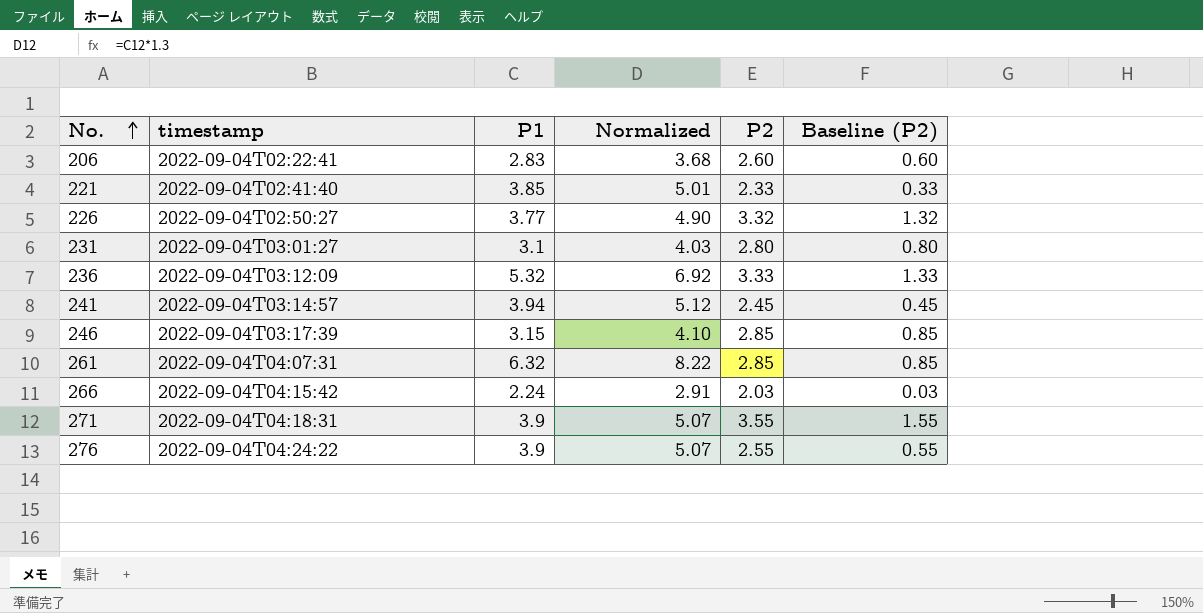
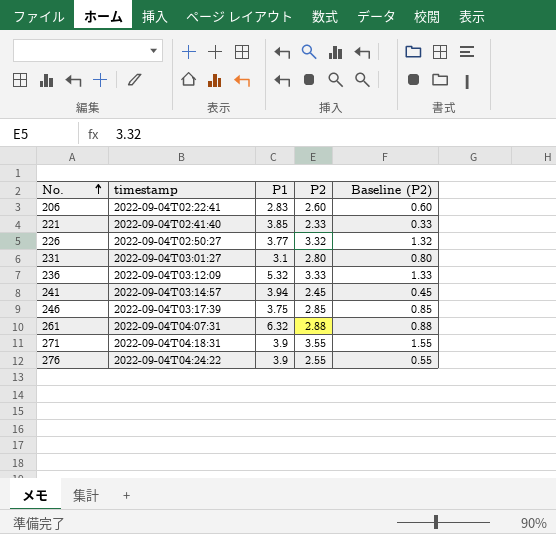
column Normalized | formula: [P1] * 1.3 -> none
row 266: 2022-09-04T04:15:42 | 2.24 | 2.91 | 2.03 | 0.03 -> none
246 | P1: 3.15 -> 3.75
261 | P2: 2.85 -> 2.88
261 | Baseline (P2): 0.85 -> 0.88

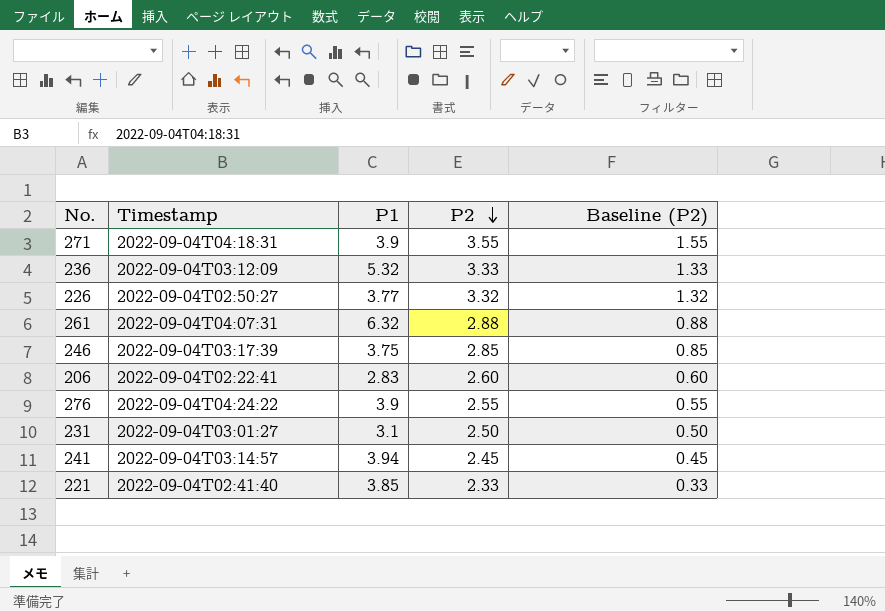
row order: No. ascending -> P2 descending
column name: timestamp -> Timestamp
231 | P2: 2.80 -> 2.50
231 | Baseline (P2): 0.80 -> 0.50

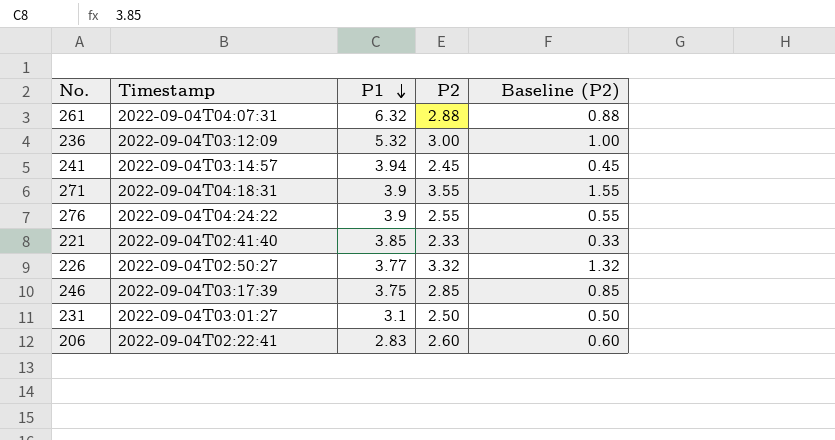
row order: P2 descending -> P1 descending
236 | P2: 3.33 -> 3.00
236 | Baseline (P2): 1.33 -> 1.00

